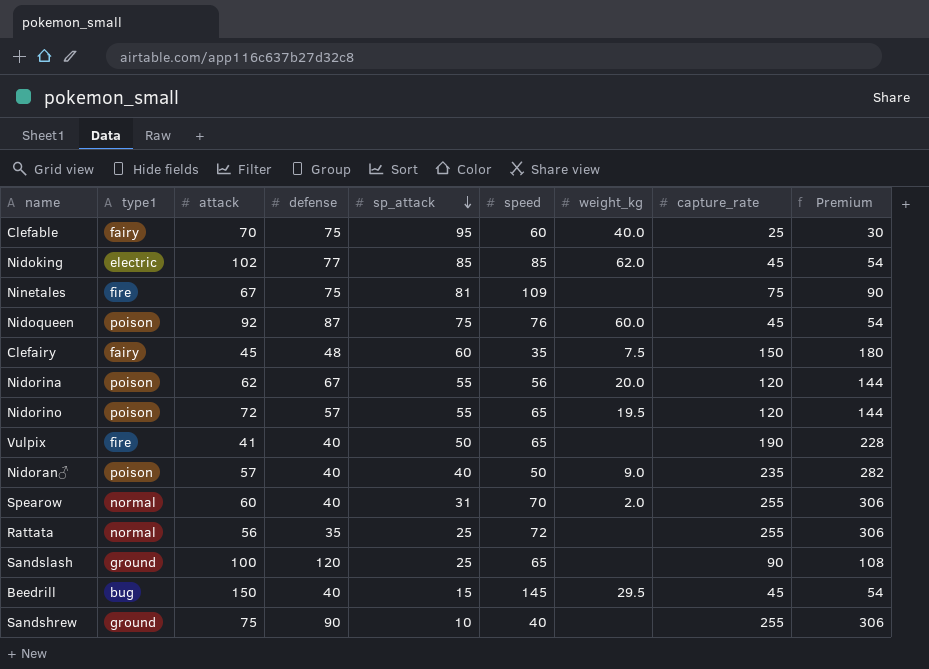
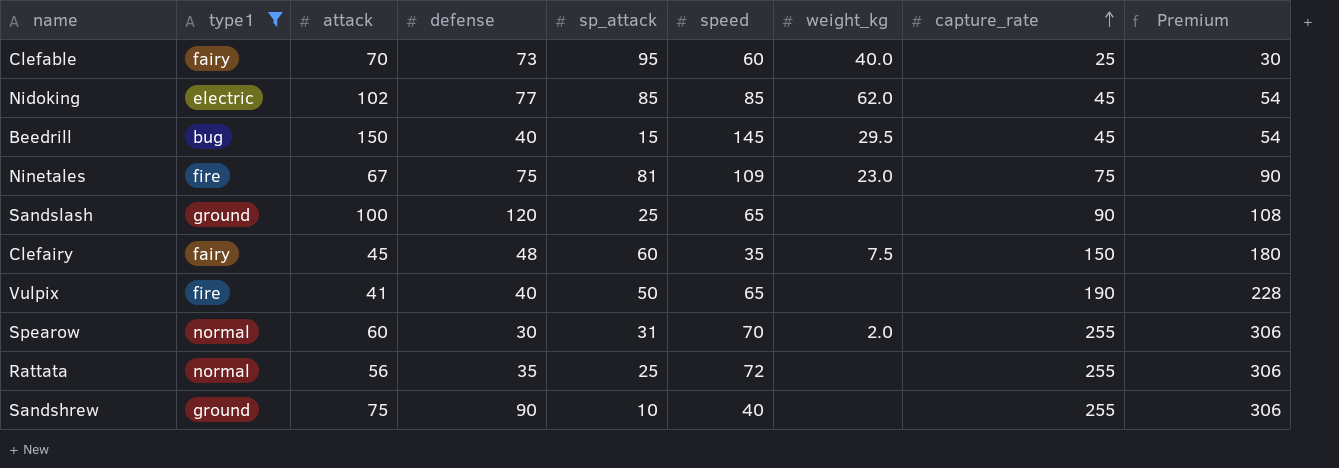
filter: none -> type1 != poison
row order: sp_attack descending -> capture_rate ascending
Clefable | defense: 75 -> 73
Ninetales | weight_kg: none -> 23.0
Spearow | defense: 40 -> 30

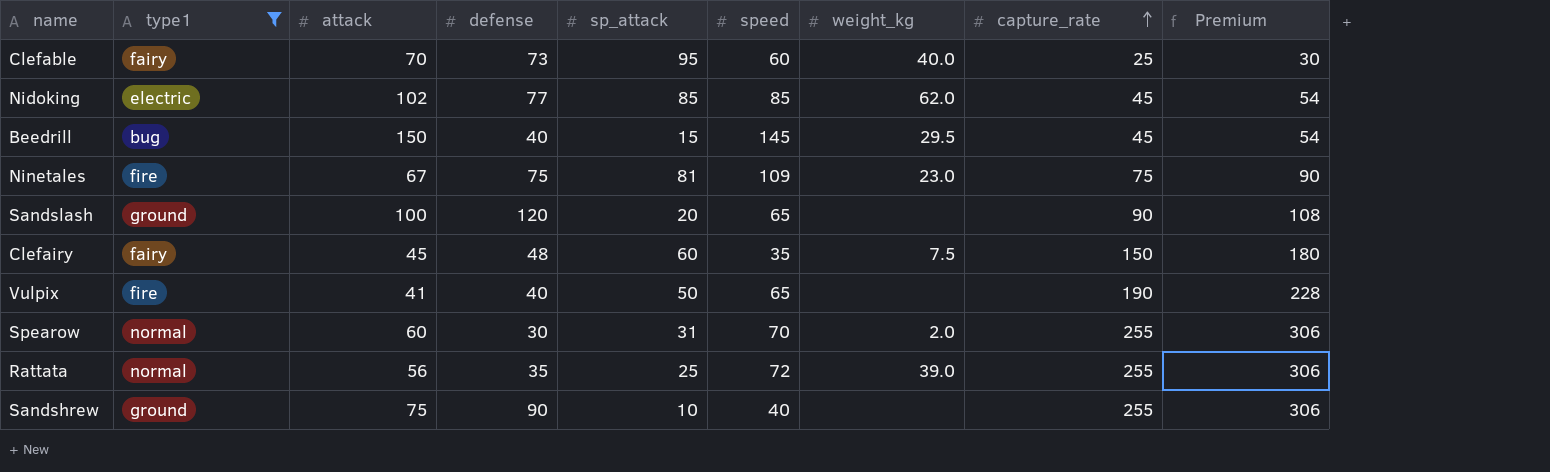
Sandslash | sp_attack: 25 -> 20
Rattata | weight_kg: none -> 39.0

